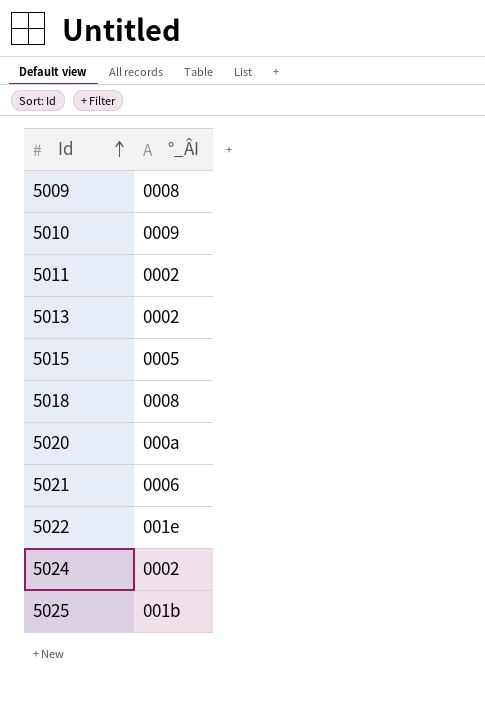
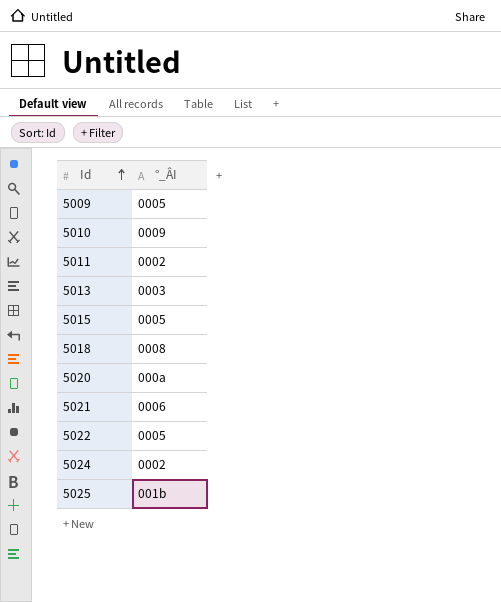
5009 | °_ÂI: 0008 -> 0005
5013 | °_ÂI: 0002 -> 0003
5022 | °_ÂI: 001e -> 0005

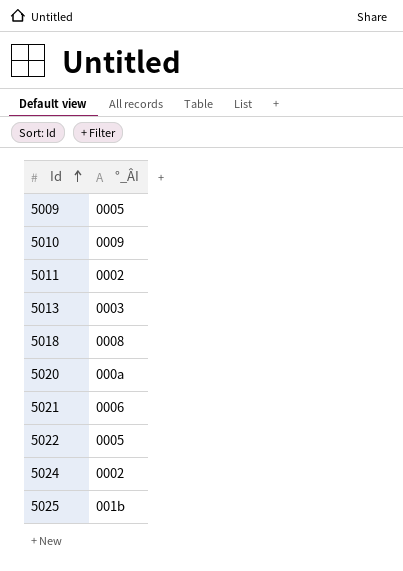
row 5015: 0005 -> none

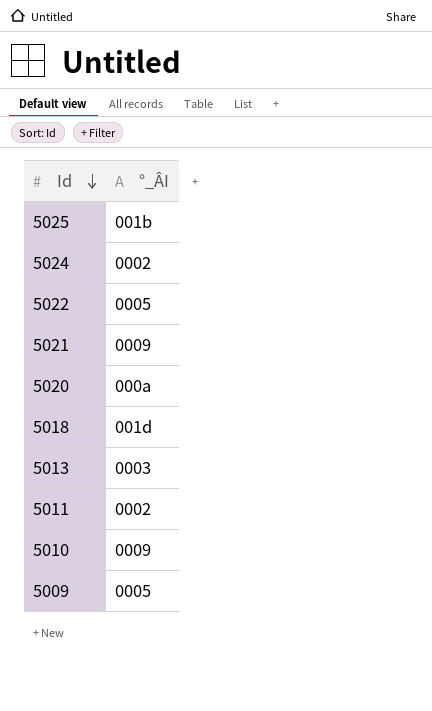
row order: Id ascending -> Id descending
5021 | °_ÂI: 0006 -> 0009
5018 | °_ÂI: 0008 -> 001d

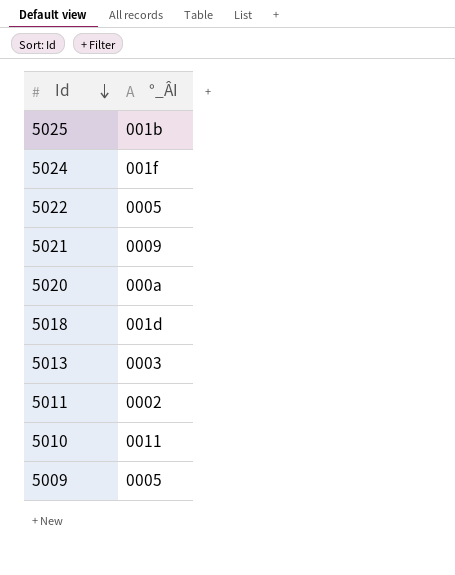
5024 | °_ÂI: 0002 -> 001f
5010 | °_ÂI: 0009 -> 0011

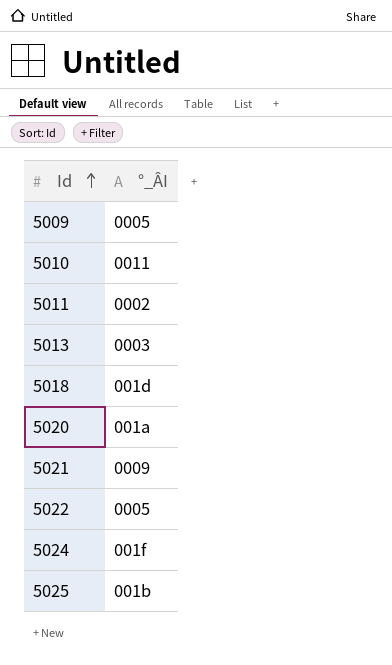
row order: Id descending -> Id ascending
5020 | °_ÂI: 000a -> 001a

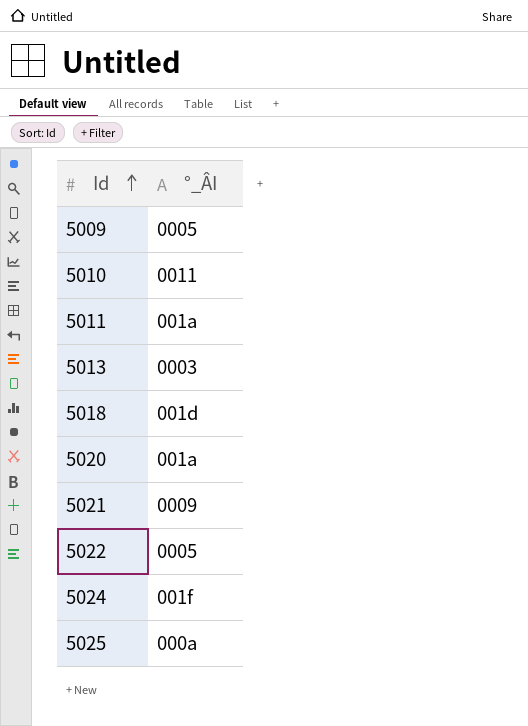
5011 | °_ÂI: 0002 -> 001a
5025 | °_ÂI: 001b -> 000a

